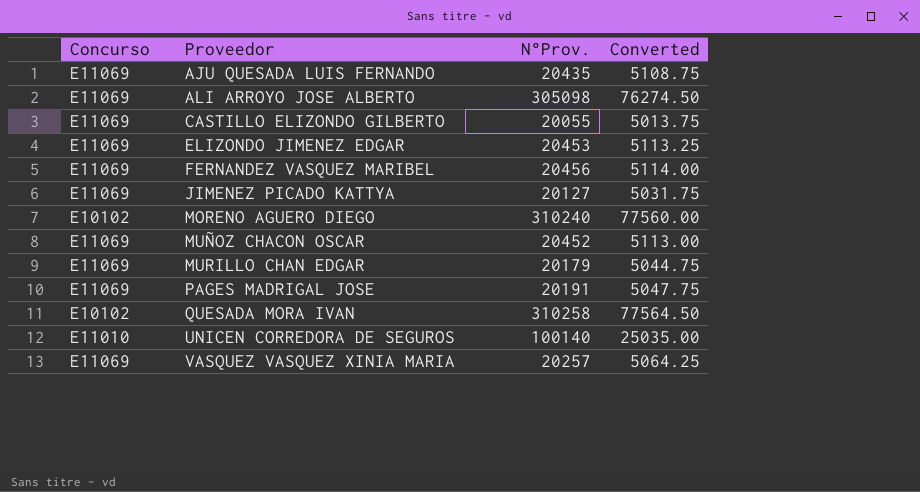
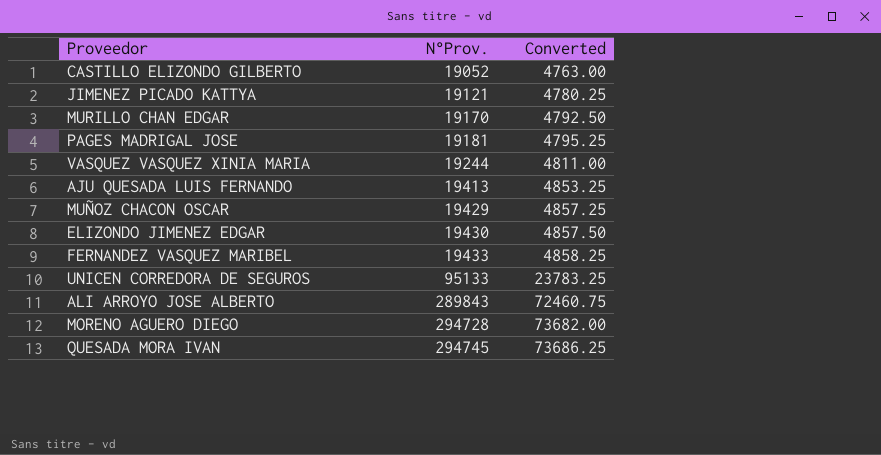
row order: Proveedor ascending -> N°Prov. ascending
column Concurso | position: 1 -> none
CASTILLO ELIZONDO GILBERTO | N°Prov.: 20055 -> 19052
CASTILLO ELIZONDO GILBERTO | Converted: 5013.75 -> 4763.00
JIMENEZ PICADO KATTYA | N°Prov.: 20127 -> 19121
JIMENEZ PICADO KATTYA | Converted: 5031.75 -> 4780.25
MURILLO CHAN EDGAR | N°Prov.: 20179 -> 19170
MURILLO CHAN EDGAR | Converted: 5044.75 -> 4792.50
PAGES MADRIGAL JOSE | N°Prov.: 20191 -> 19181
PAGES MADRIGAL JOSE | Converted: 5047.75 -> 4795.25
VASQUEZ VASQUEZ XINIA MARIA | N°Prov.: 20257 -> 19244
VASQUEZ VASQUEZ XINIA MARIA | Converted: 5064.25 -> 4811.00
AJU QUESADA LUIS FERNANDO | N°Prov.: 20435 -> 19413
AJU QUESADA LUIS FERNANDO | Converted: 5108.75 -> 4853.25
MUÑOZ CHACON OSCAR | N°Prov.: 20452 -> 19429
MUÑOZ CHACON OSCAR | Converted: 5113.00 -> 4857.25
ELIZONDO JIMENEZ EDGAR | N°Prov.: 20453 -> 19430
ELIZONDO JIMENEZ EDGAR | Converted: 5113.25 -> 4857.50
FERNANDEZ VASQUEZ MARIBEL | N°Prov.: 20456 -> 19433
FERNANDEZ VASQUEZ MARIBEL | Converted: 5114.00 -> 4858.25
UNICEN CORREDORA DE SEGUROS | N°Prov.: 100140 -> 95133
UNICEN CORREDORA DE SEGUROS | Converted: 25035.00 -> 23783.25
ALI ARROYO JOSE ALBERTO | N°Prov.: 305098 -> 289843
ALI ARROYO JOSE ALBERTO | Converted: 76274.50 -> 72460.75
MORENO AGUERO DIEGO | N°Prov.: 310240 -> 294728
MORENO AGUERO DIEGO | Converted: 77560.00 -> 73682.00
QUESADA MORA IVAN | N°Prov.: 310258 -> 294745
QUESADA MORA IVAN | Converted: 77564.50 -> 73686.25

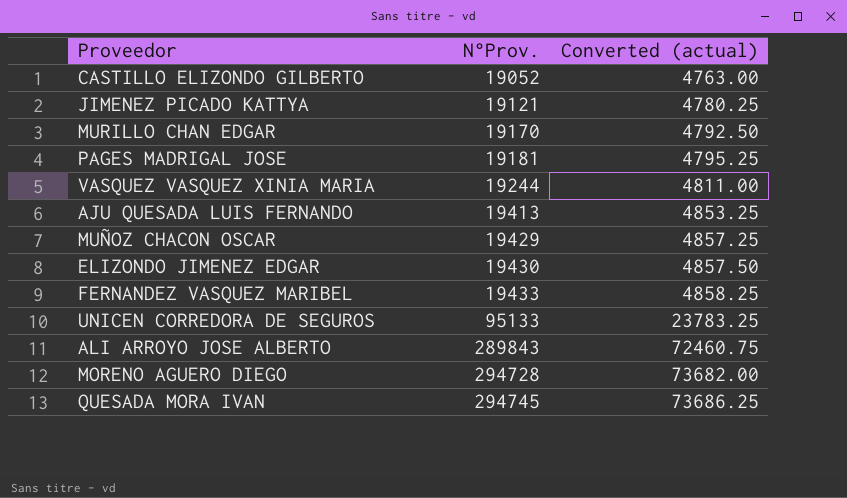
column name: Converted -> Converted (actual)

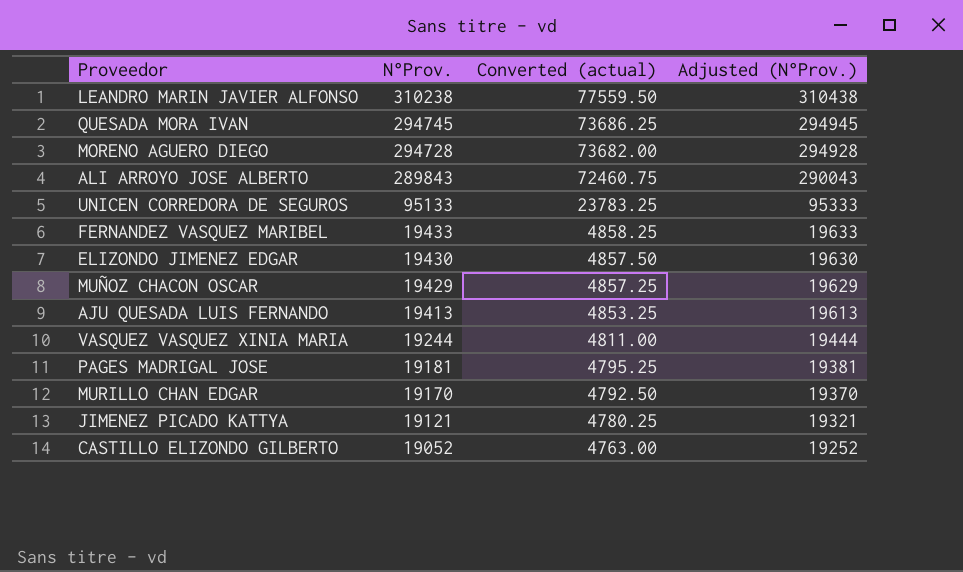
row order: N°Prov. ascending -> N°Prov. descending
column Adjusted (N°Prov.) | formula: none -> [N°Prov.] + 200
row LEANDRO MARIN JAVIER ALFONSO: none -> 310238 | 77559.50 | 310438

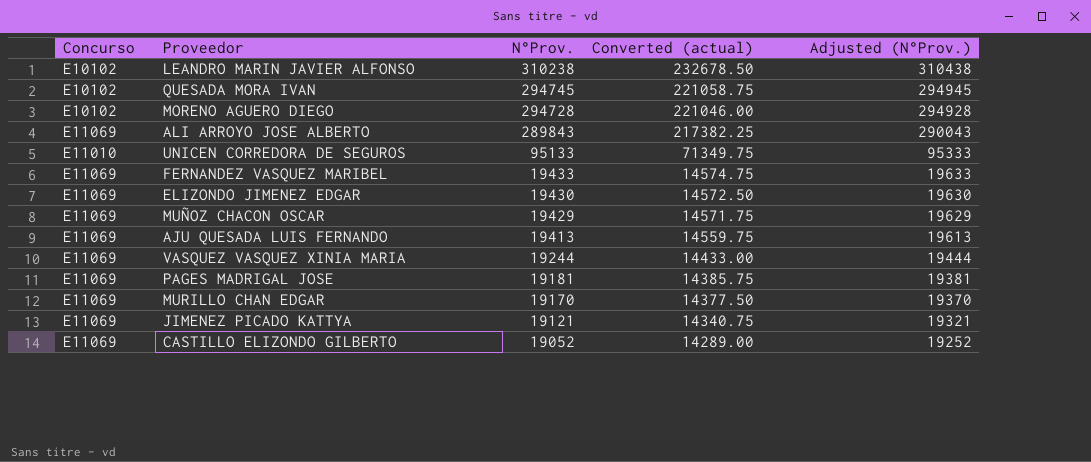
column Concurso | position: none -> 1
column Converted (actual) | formula: [N°Prov.] * 0.25 -> [N°Prov.] * 0.75

